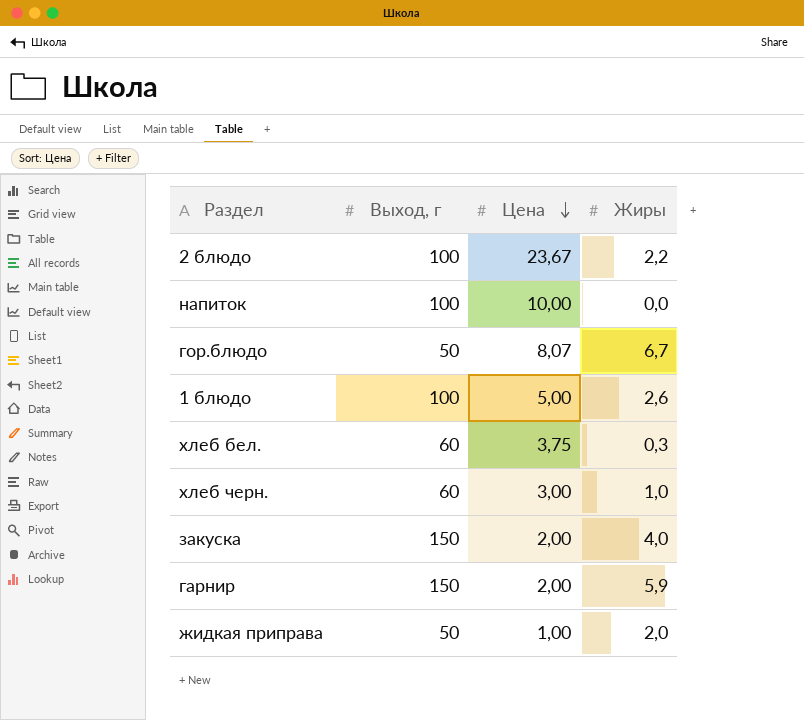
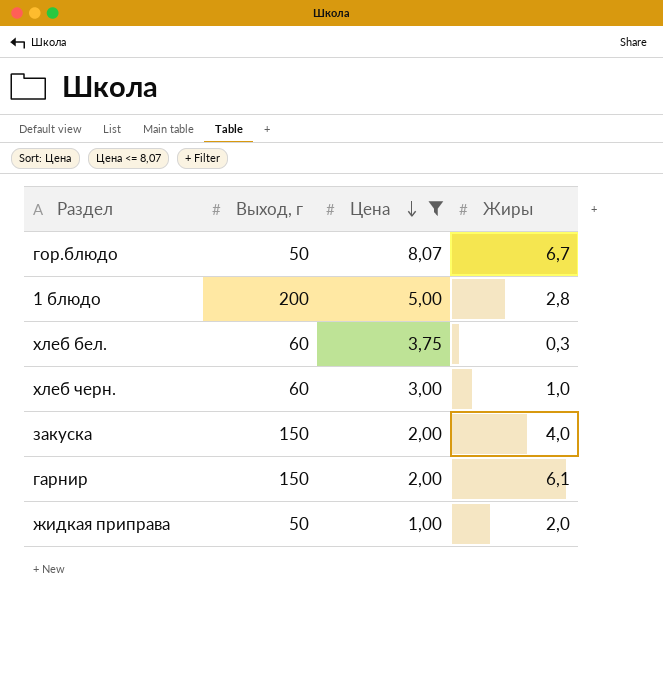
filter: none -> Цена <= 8,07
1 блюдо | Выход, г: 100 -> 200
1 блюдо | Жиры: 2,6 -> 2,8
гарнир | Жиры: 5,9 -> 6,1

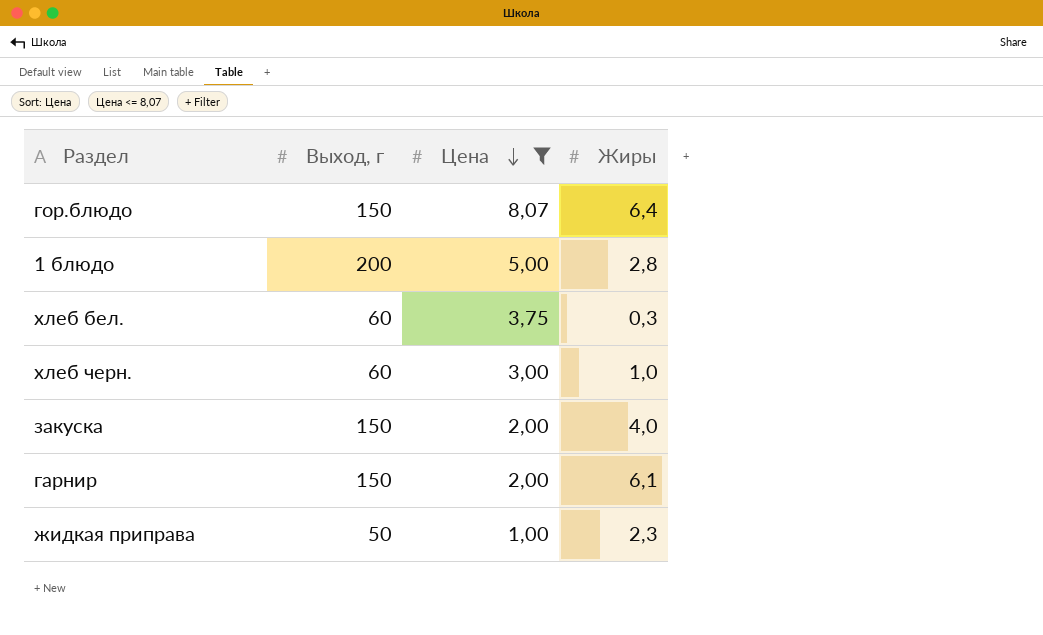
гор.блюдо | Выход, г: 50 -> 150
гор.блюдо | Жиры: 6,7 -> 6,4
жидкая приправа | Жиры: 2,0 -> 2,3

